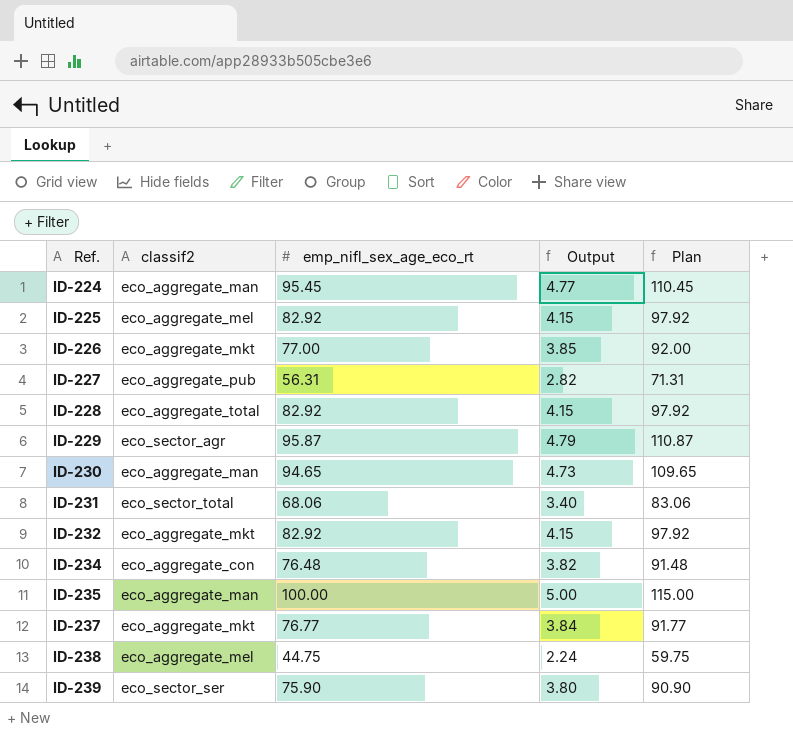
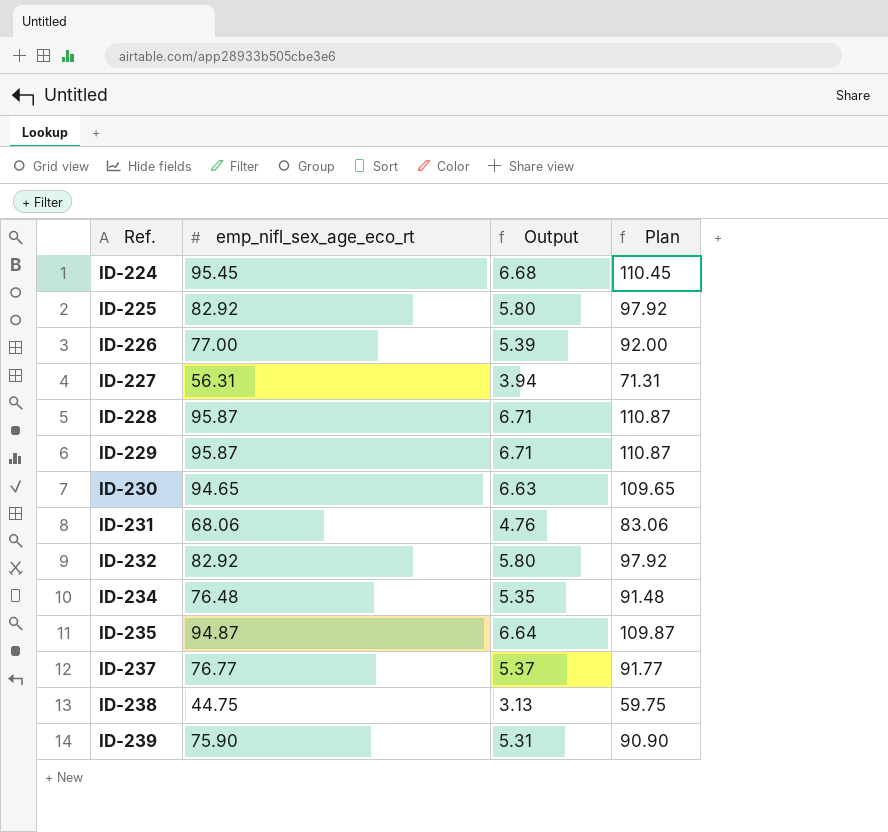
column classif2 | position: 2 -> none
column Output | formula: [emp_nifl_sex_age_eco_rt] * 0.05 -> [emp_nifl_sex_age_eco_rt] * 0.07
ID-228 | emp_nifl_sex_age_eco_rt: 82.92 -> 95.87
ID-228 | Plan: 97.92 -> 110.87
ID-235 | emp_nifl_sex_age_eco_rt: 100.00 -> 94.87
ID-235 | Plan: 115.00 -> 109.87

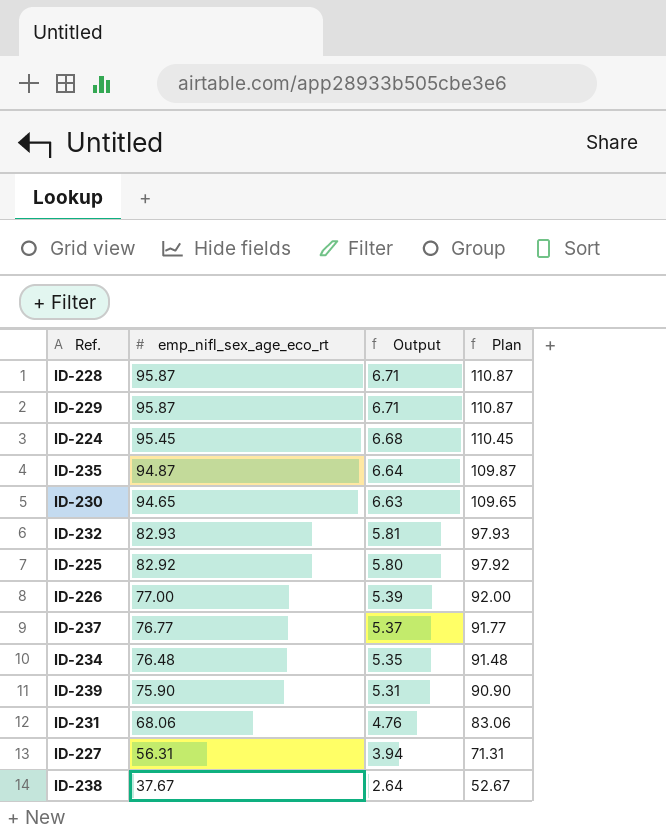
row order: Ref. ascending -> emp_nifl_sex_age_eco_rt descending
ID-232 | emp_nifl_sex_age_eco_rt: 82.92 -> 82.93
ID-232 | Output: 5.80 -> 5.81
ID-232 | Plan: 97.92 -> 97.93
ID-238 | emp_nifl_sex_age_eco_rt: 44.75 -> 37.67
ID-238 | Output: 3.13 -> 2.64
ID-238 | Plan: 59.75 -> 52.67

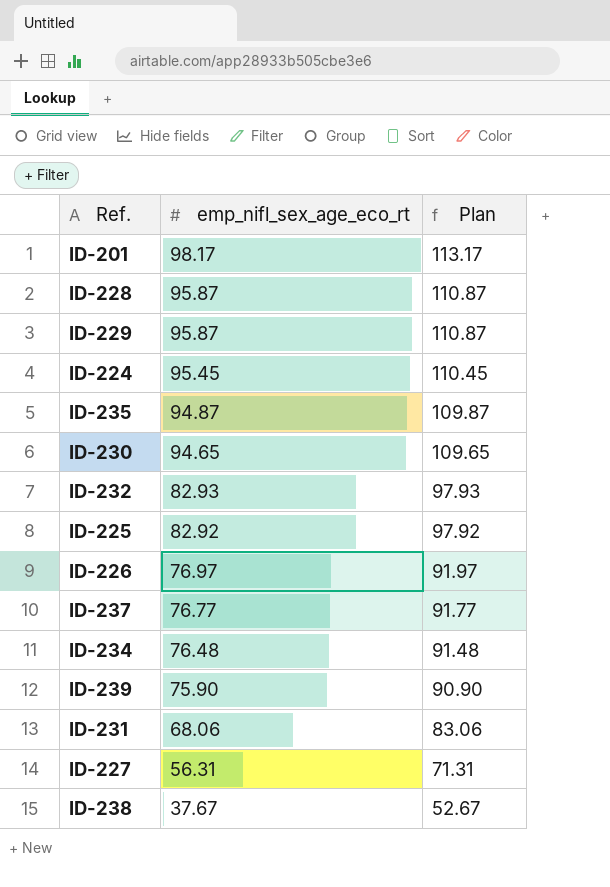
column Output | formula: [emp_nifl_sex_age_eco_rt] * 0.07 -> none
row ID-201: none -> 98.17 | 113.17
ID-226 | emp_nifl_sex_age_eco_rt: 77.00 -> 76.97
ID-226 | Plan: 92.00 -> 91.97

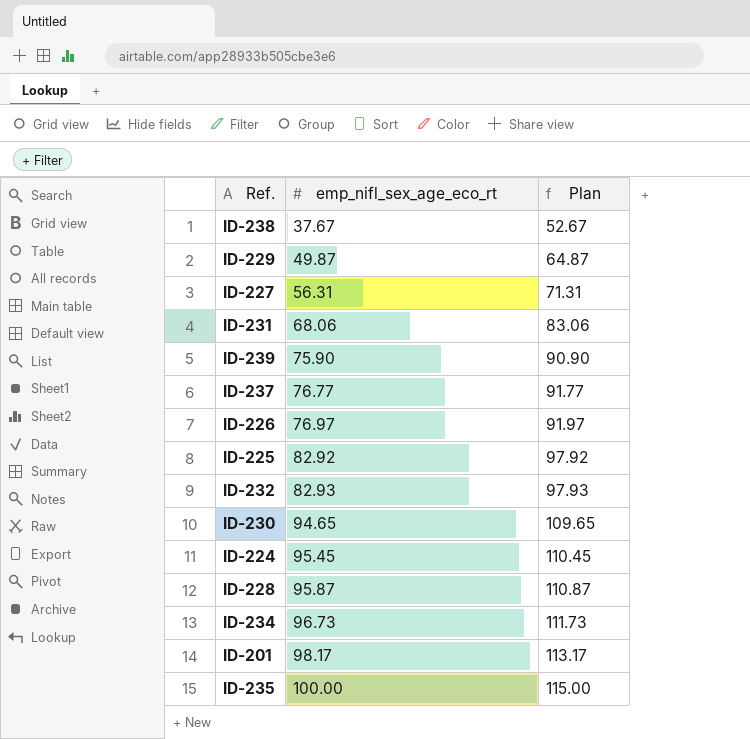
row order: emp_nifl_sex_age_eco_rt descending -> emp_nifl_sex_age_eco_rt ascending
ID-229 | emp_nifl_sex_age_eco_rt: 95.87 -> 49.87
ID-229 | Plan: 110.87 -> 64.87
ID-234 | emp_nifl_sex_age_eco_rt: 76.48 -> 96.73
ID-234 | Plan: 91.48 -> 111.73
ID-235 | emp_nifl_sex_age_eco_rt: 94.87 -> 100.00
ID-235 | Plan: 109.87 -> 115.00

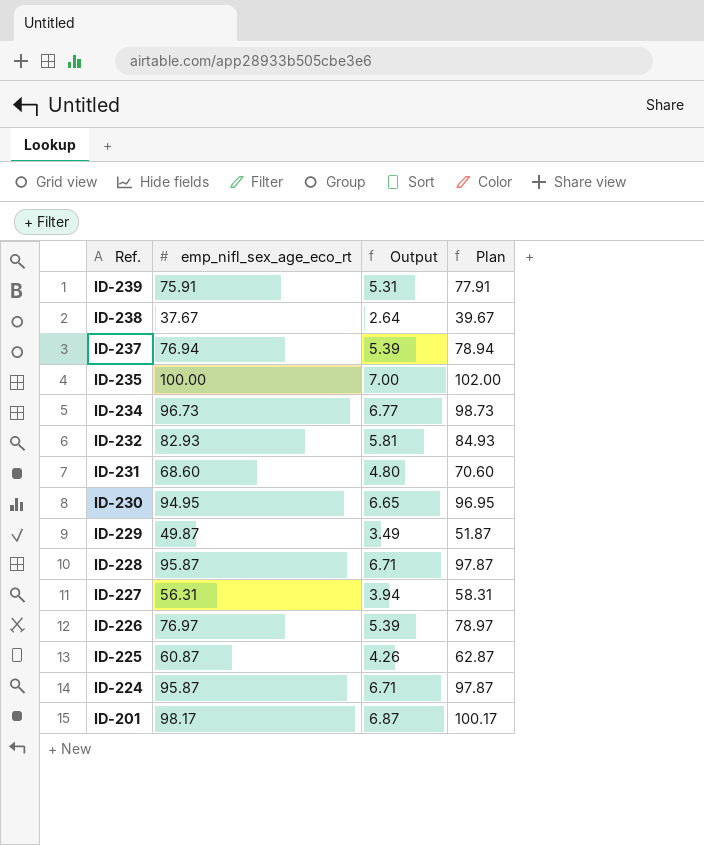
row order: emp_nifl_sex_age_eco_rt ascending -> Ref. descending
column Output | formula: none -> [emp_nifl_sex_age_eco_rt] * 0.07
column Plan | formula: [emp_nifl_sex_age_eco_rt] + 15 -> [emp_nifl_sex_age_eco_rt] + 2
ID-239 | emp_nifl_sex_age_eco_rt: 75.90 -> 75.91
ID-237 | emp_nifl_sex_age_eco_rt: 76.77 -> 76.94
ID-231 | emp_nifl_sex_age_eco_rt: 68.06 -> 68.60
ID-230 | emp_nifl_sex_age_eco_rt: 94.65 -> 94.95
ID-225 | emp_nifl_sex_age_eco_rt: 82.92 -> 60.87
ID-224 | emp_nifl_sex_age_eco_rt: 95.45 -> 95.87

